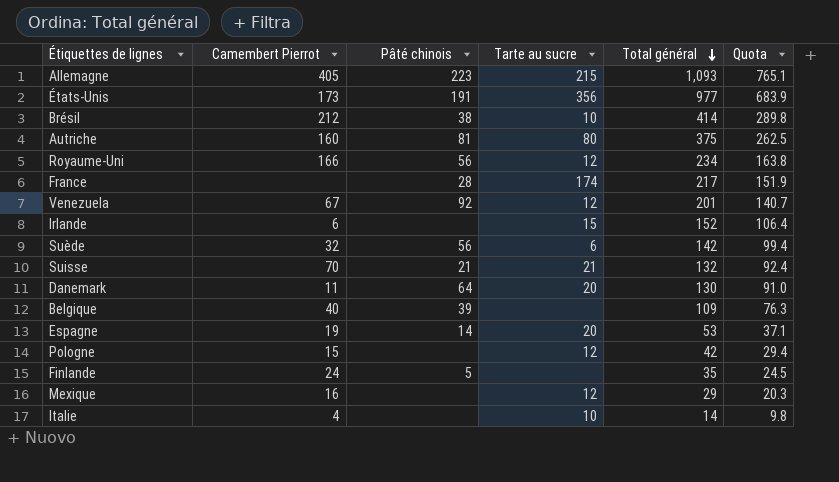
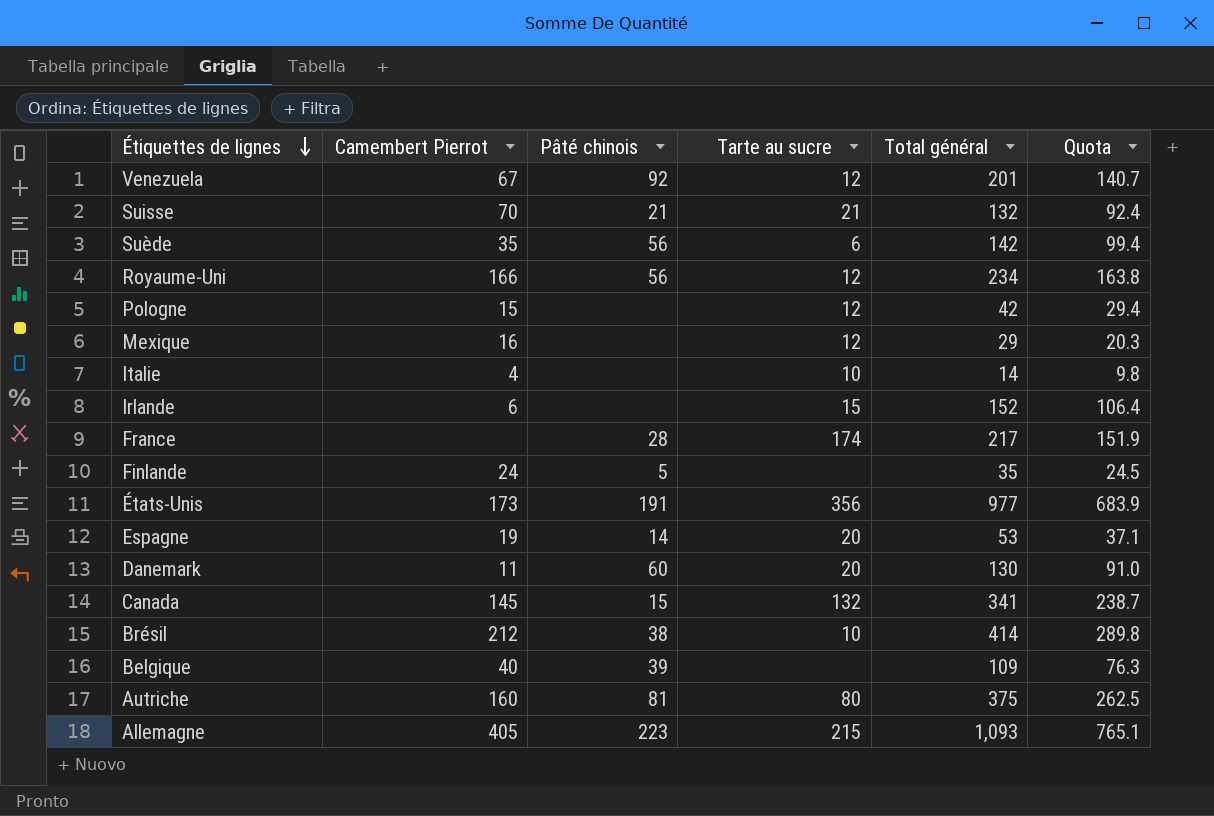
row order: Total général descending -> Étiquettes de lignes descending
Suède | Camembert Pierrot: 32 -> 35
Danemark | Pâté chinois: 64 -> 60
row Canada: none -> 145 | 15 | 132 | 341 | 238.7

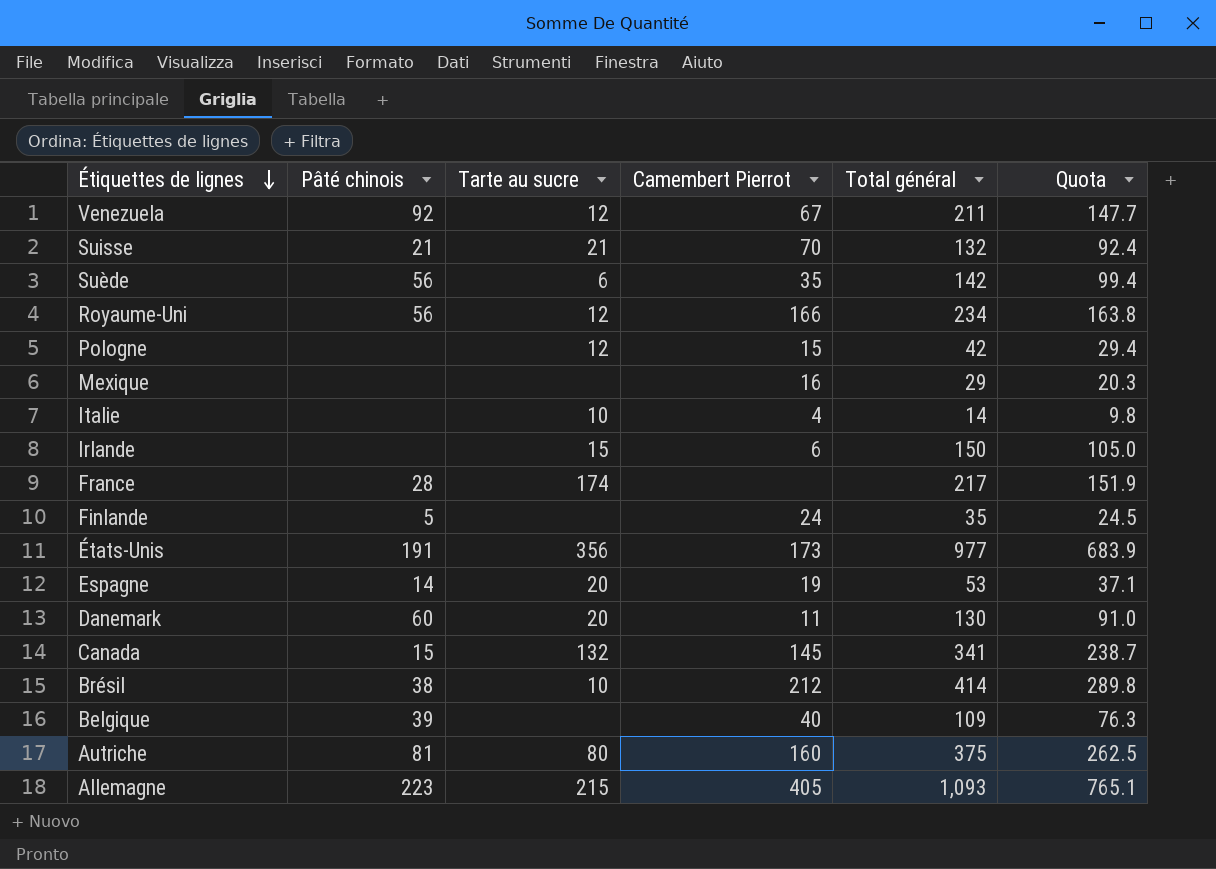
column Camembert Pierrot | position: 2 -> 4
Venezuela | Total général: 201 -> 211
Venezuela | Quota: 140.7 -> 147.7
Mexique | Tarte au sucre: 12 -> none
Irlande | Total général: 152 -> 150
Irlande | Quota: 106.4 -> 105.0

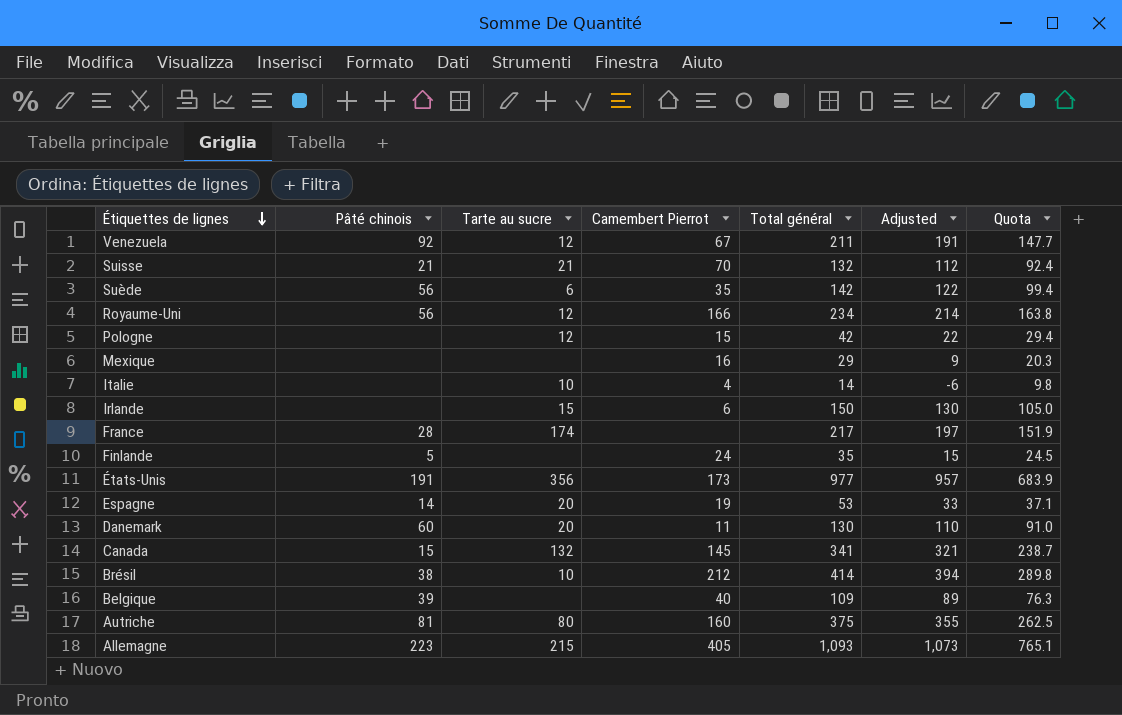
column Adjusted | formula: none -> [Total général] - 20

